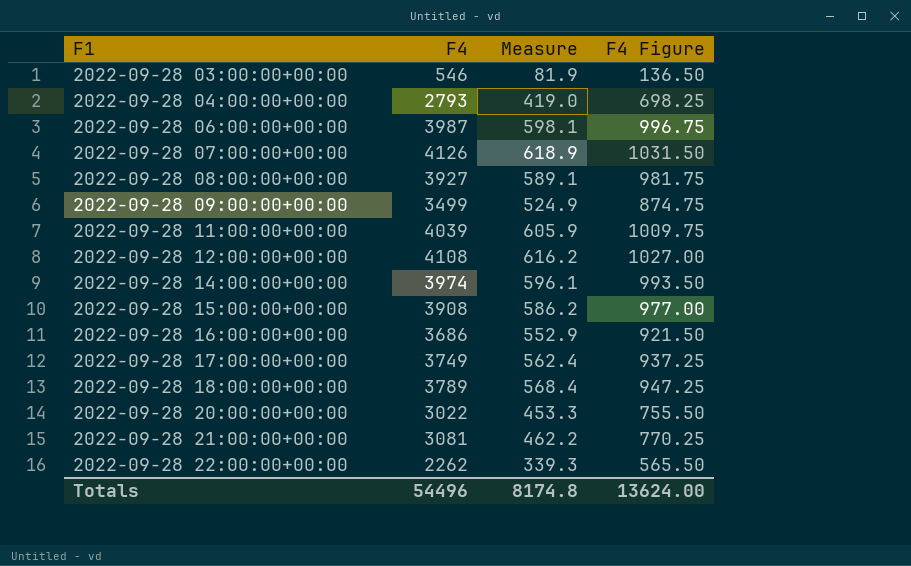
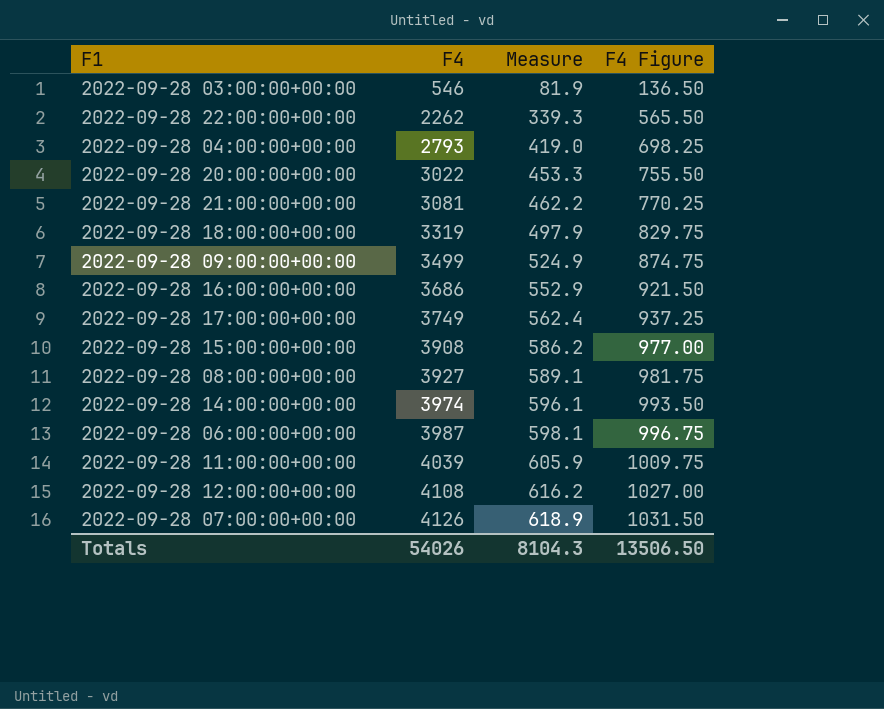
row order: F1 ascending -> F4 ascending
2022-09-28 18:00:00+00:00 | F4: 3789 -> 3319
2022-09-28 18:00:00+00:00 | Measure: 568.4 -> 497.9
2022-09-28 18:00:00+00:00 | F4 Figure: 947.25 -> 829.75
Totals | F4: 54496 -> 54026
Totals | Measure: 8174.8 -> 8104.3
Totals | F4 Figure: 13624.00 -> 13506.50

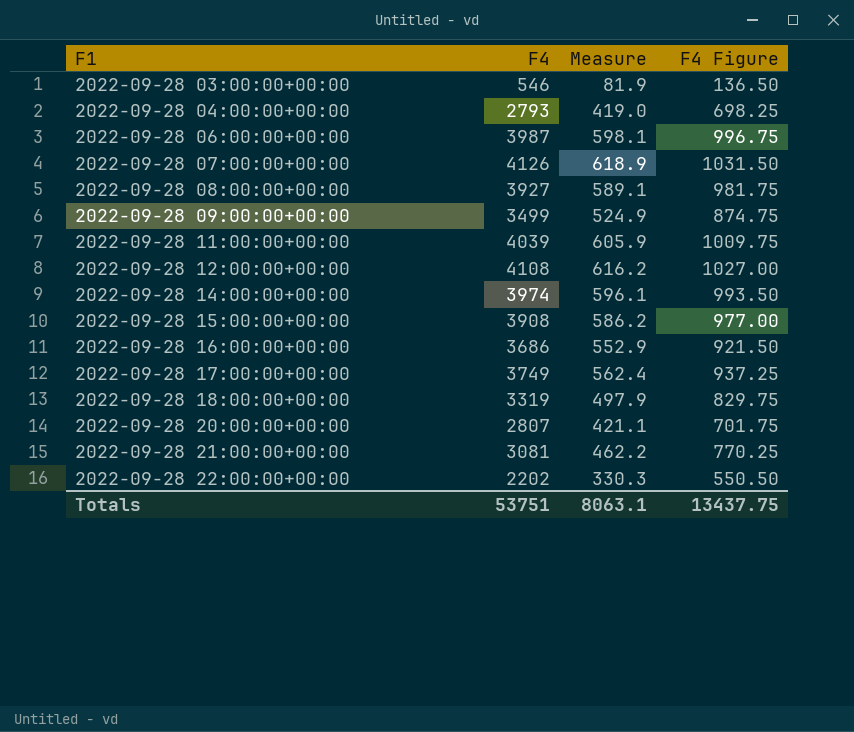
row order: F4 ascending -> F1 ascending
2022-09-28 20:00:00+00:00 | F4: 3022 -> 2807
2022-09-28 20:00:00+00:00 | Measure: 453.3 -> 421.1
2022-09-28 20:00:00+00:00 | F4 Figure: 755.50 -> 701.75
2022-09-28 22:00:00+00:00 | F4: 2262 -> 2202
2022-09-28 22:00:00+00:00 | Measure: 339.3 -> 330.3
2022-09-28 22:00:00+00:00 | F4 Figure: 565.50 -> 550.50
Totals | F4: 54026 -> 53751
Totals | Measure: 8104.3 -> 8063.1
Totals | F4 Figure: 13506.50 -> 13437.75

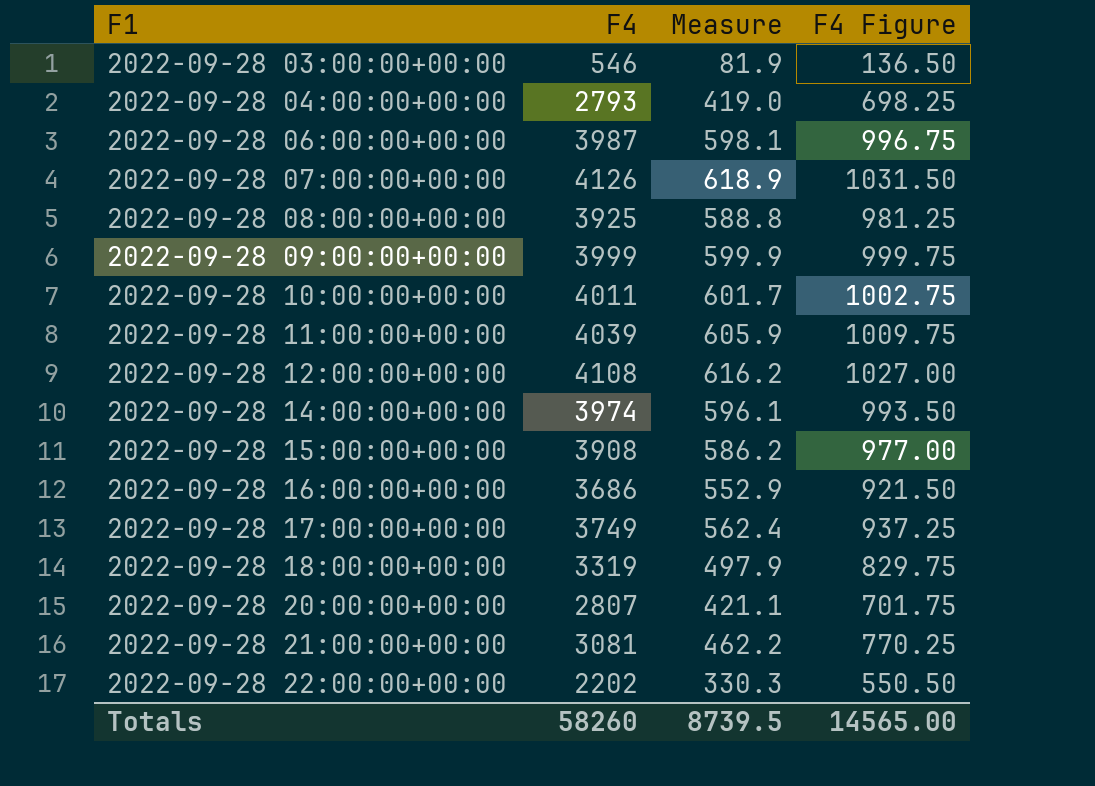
2022-09-28 08:00:00+00:00 | F4: 3927 -> 3925
2022-09-28 08:00:00+00:00 | Measure: 589.1 -> 588.8
2022-09-28 08:00:00+00:00 | F4 Figure: 981.75 -> 981.25
2022-09-28 09:00:00+00:00 | F4: 3499 -> 3999
2022-09-28 09:00:00+00:00 | Measure: 524.9 -> 599.9
2022-09-28 09:00:00+00:00 | F4 Figure: 874.75 -> 999.75
row 2022-09-28 10:00:00+00:00: none -> 4011 | 601.7 | 1002.75
Totals | F4: 53751 -> 58260
Totals | Measure: 8063.1 -> 8739.5
Totals | F4 Figure: 13437.75 -> 14565.00

